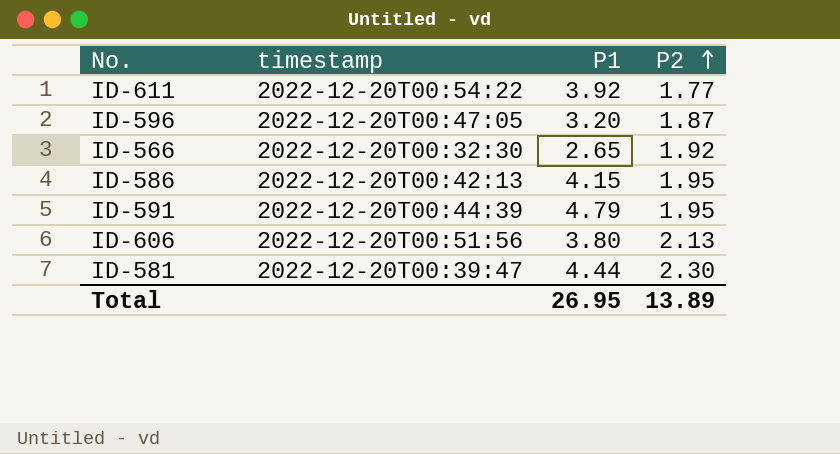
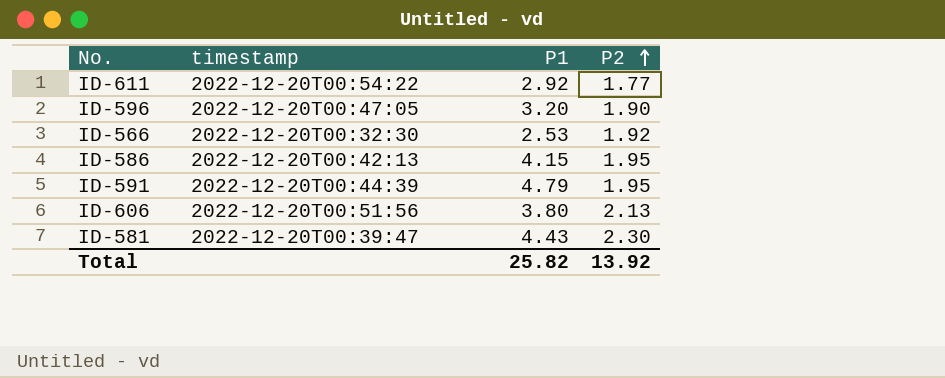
ID-611 | P1: 3.92 -> 2.92
ID-596 | P2: 1.87 -> 1.90
ID-566 | P1: 2.65 -> 2.53
ID-581 | P1: 4.44 -> 4.43
Total | P1: 26.95 -> 25.82
Total | P2: 13.89 -> 13.92

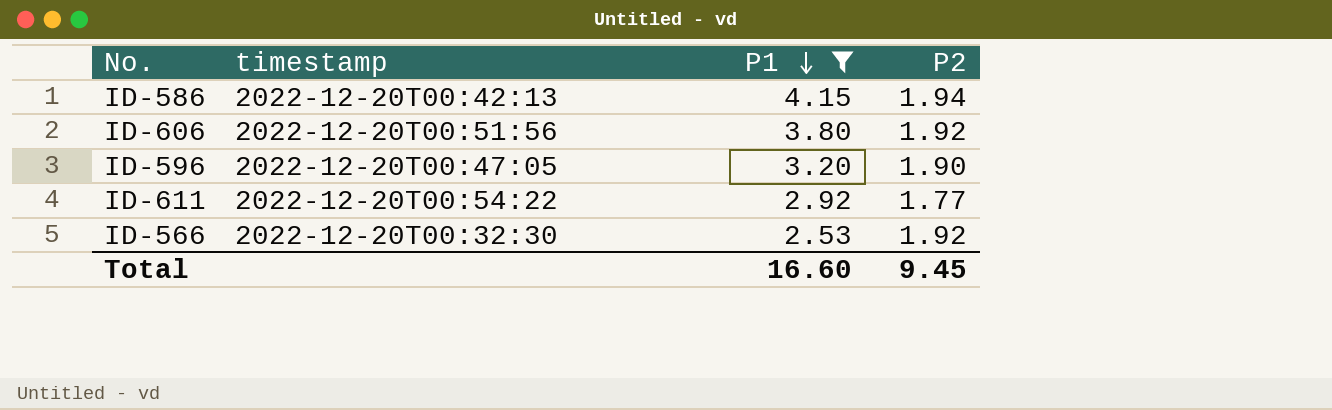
filter: none -> P1 <= 4.15
row order: P2 ascending -> P1 descending
ID-586 | P2: 1.95 -> 1.94
ID-606 | P2: 2.13 -> 1.92
Total | P1: 25.82 -> 16.60
Total | P2: 13.92 -> 9.45

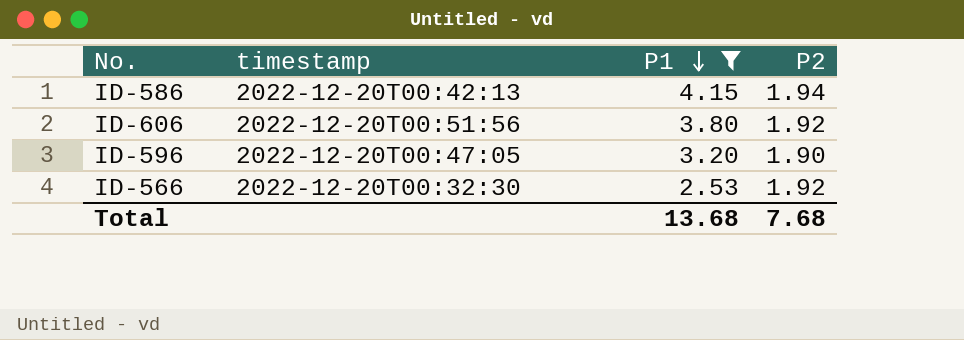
row ID-611: 2022-12-20T00:54:22 | 2.92 | 1.77 -> none
Total | P1: 16.60 -> 13.68
Total | P2: 9.45 -> 7.68

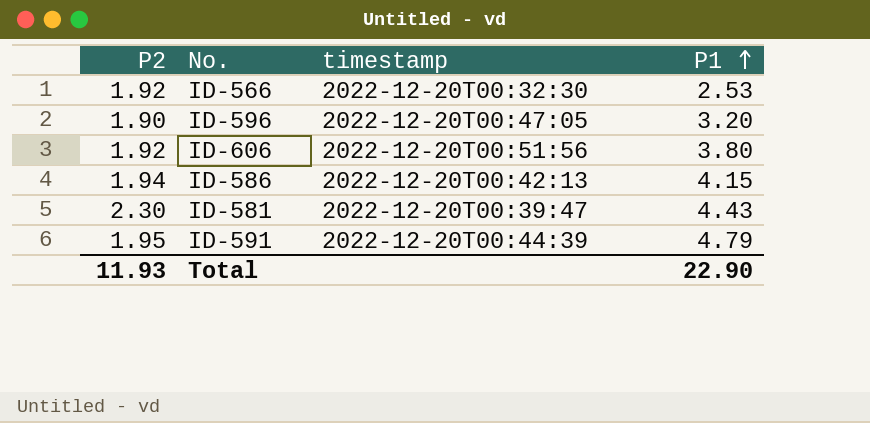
filter: P1 <= 4.15 -> none
row order: P1 descending -> P1 ascending
column P2 | position: 4 -> 1
Total | P2: 7.68 -> 11.93
Total | P1: 13.68 -> 22.90

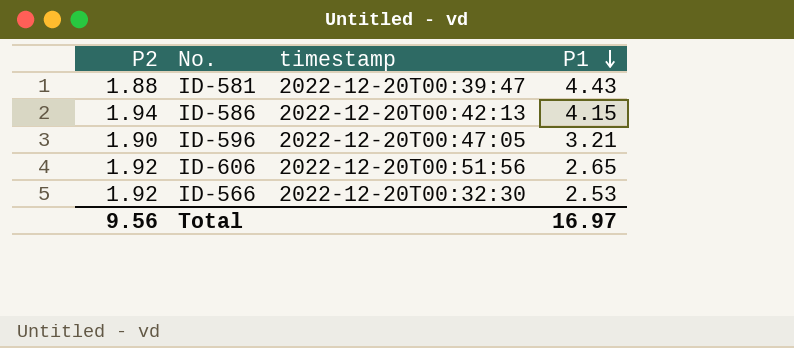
row order: P1 ascending -> P1 descending
row ID-591: 1.95 | 2022-12-20T00:44:39 | 4.79 -> none
ID-581 | P2: 2.30 -> 1.88
ID-596 | P1: 3.20 -> 3.21
ID-606 | P1: 3.80 -> 2.65
Total | P2: 11.93 -> 9.56
Total | P1: 22.90 -> 16.97

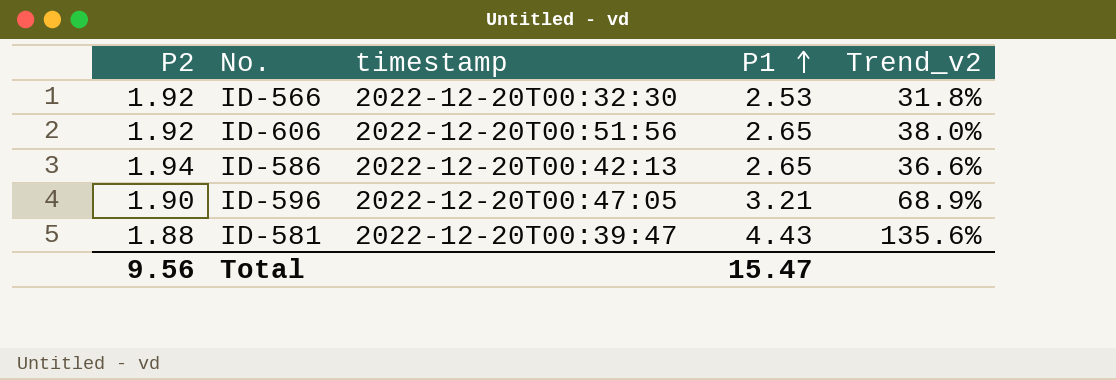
row order: P1 descending -> P1 ascending
column Trend_v2 | formula: none -> ([P1] - [P2]) / [P2]
ID-586 | P1: 4.15 -> 2.65
Total | P1: 16.97 -> 15.47

